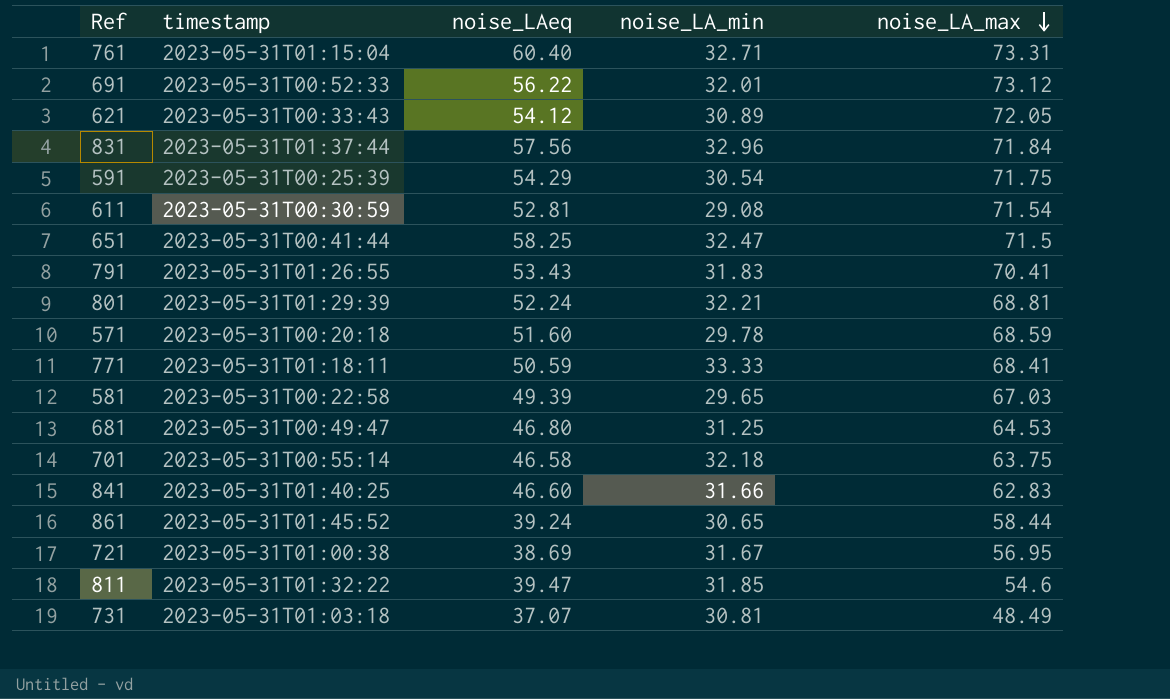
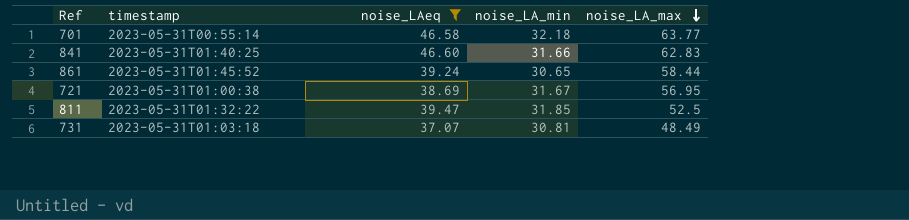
filter: none -> noise_LAeq <= 46.60
701 | noise_LA_max: 63.75 -> 63.77
811 | noise_LA_max: 54.6 -> 52.5

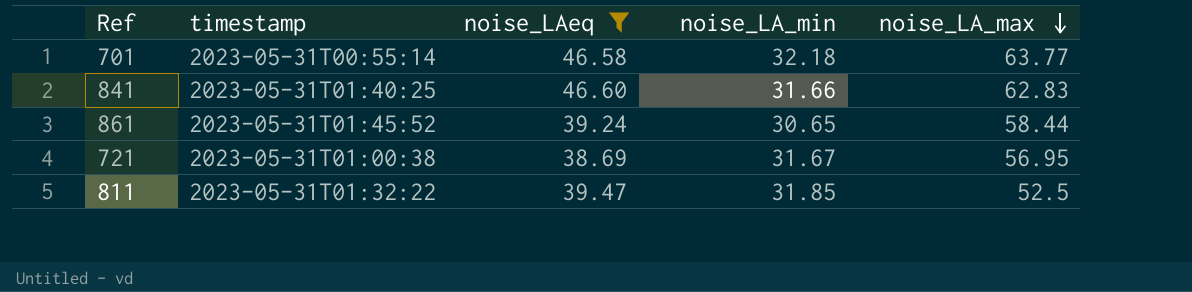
row 731: 2023-05-31T01:03:18 | 37.07 | 30.81 | 48.49 -> none

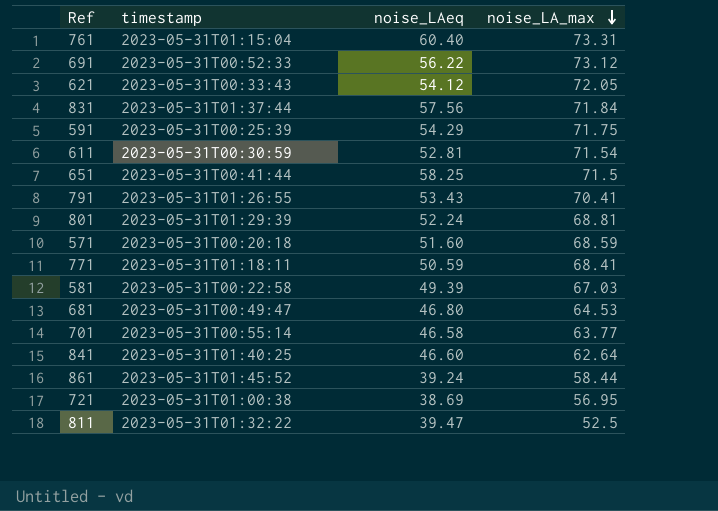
filter: noise_LAeq <= 46.60 -> none
column noise_LA_min | position: 4 -> none
841 | noise_LA_max: 62.83 -> 62.64

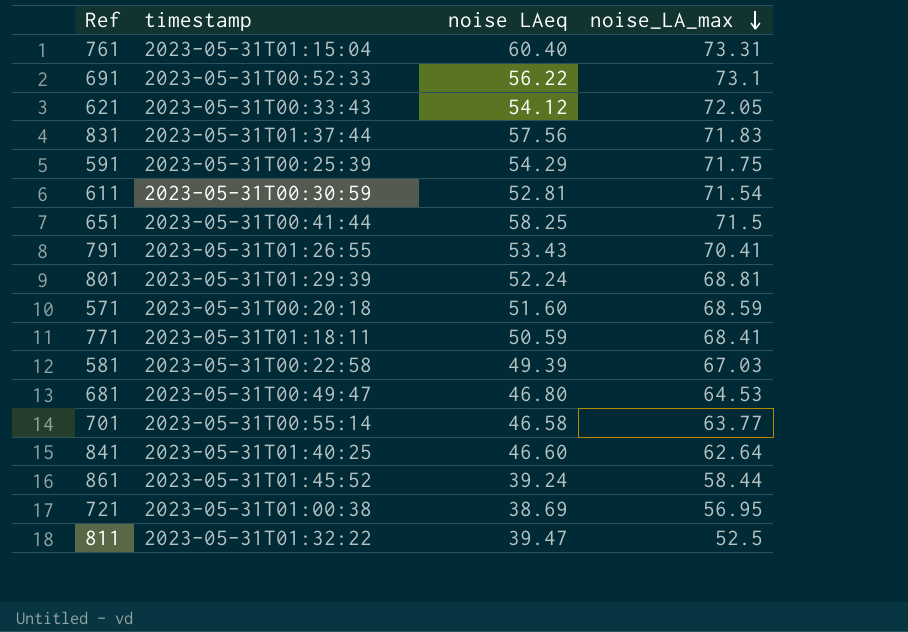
column name: noise_LAeq -> noise LAeq
691 | noise_LA_max: 73.12 -> 73.1
831 | noise_LA_max: 71.84 -> 71.83

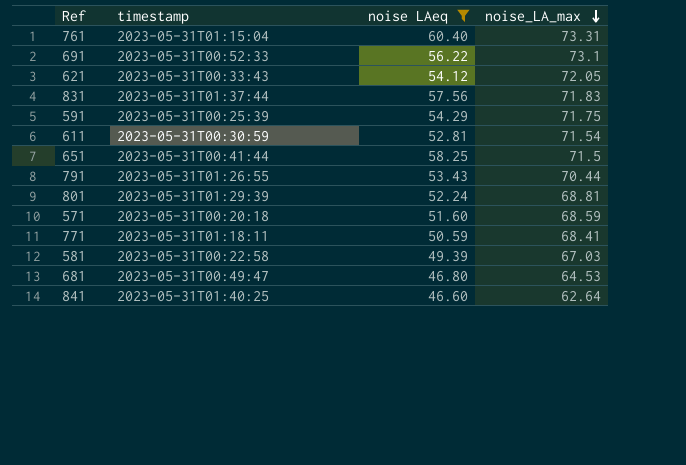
filter: none -> noise LAeq >= 46.60
791 | noise_LA_max: 70.41 -> 70.44

